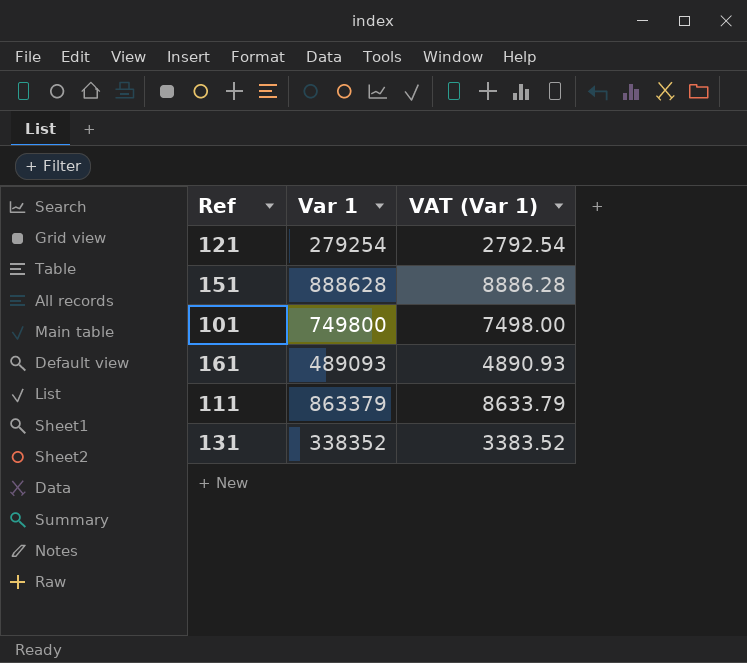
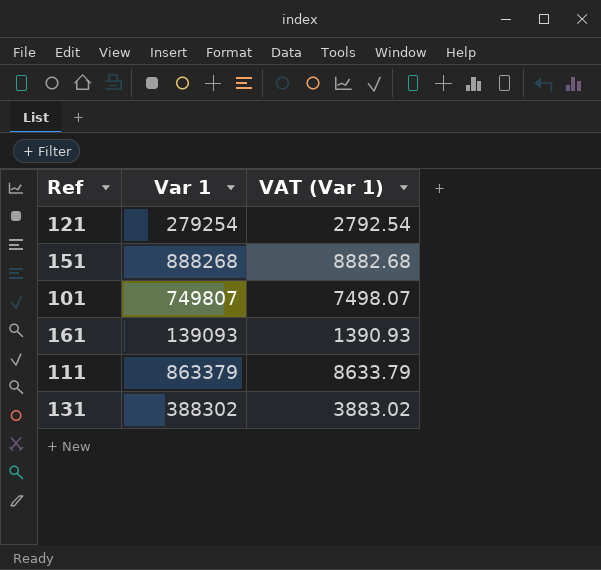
151 | Var 1: 888628 -> 888268
151 | VAT (Var 1): 8886.28 -> 8882.68
101 | Var 1: 749800 -> 749807
101 | VAT (Var 1): 7498.00 -> 7498.07
161 | Var 1: 489093 -> 139093
161 | VAT (Var 1): 4890.93 -> 1390.93
131 | Var 1: 338352 -> 388302
131 | VAT (Var 1): 3383.52 -> 3883.02

